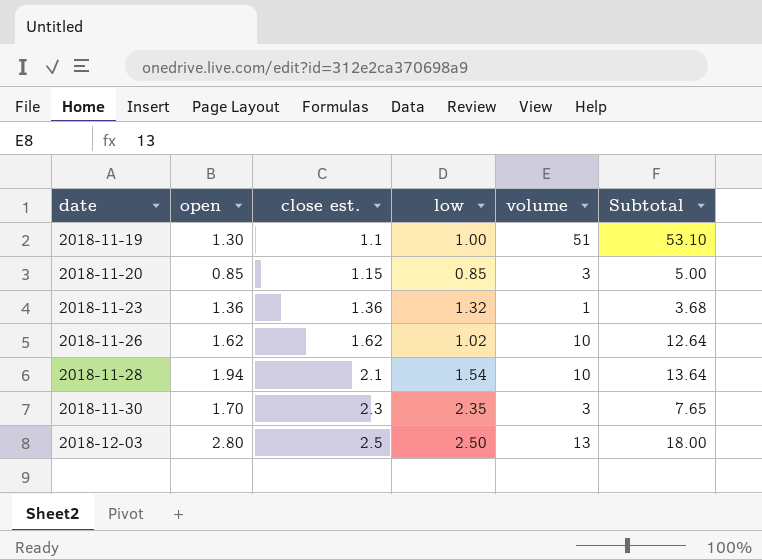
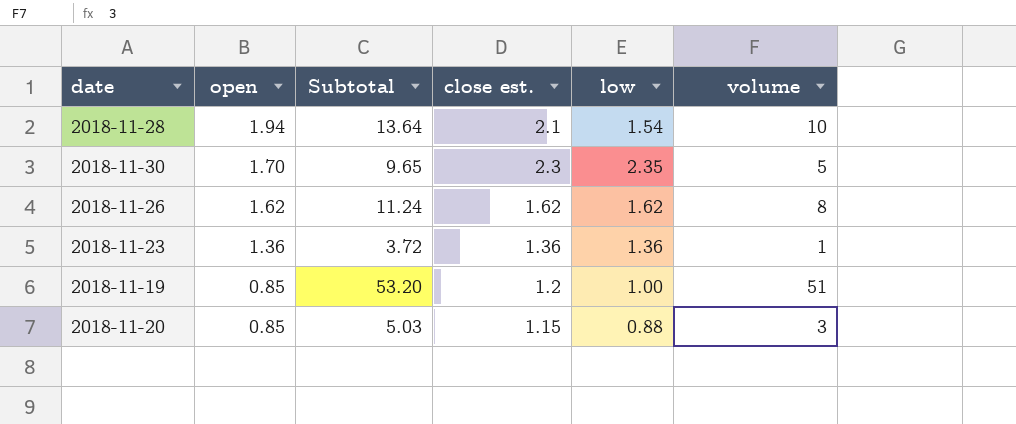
row order: date ascending -> open descending
column Subtotal | position: 6 -> 3
row 2018-12-03: 2.80 | 2.5 | 2.50 | 13 | 18.00 -> none
2018-11-30 | Subtotal: 7.65 -> 9.65
2018-11-30 | volume: 3 -> 5
2018-11-26 | Subtotal: 12.64 -> 11.24
2018-11-26 | low: 1.02 -> 1.62
2018-11-26 | volume: 10 -> 8
2018-11-23 | Subtotal: 3.68 -> 3.72
2018-11-23 | low: 1.32 -> 1.36
2018-11-19 | open: 1.30 -> 0.85
2018-11-19 | Subtotal: 53.10 -> 53.20
2018-11-19 | close est.: 1.1 -> 1.2
2018-11-20 | Subtotal: 5.00 -> 5.03
2018-11-20 | low: 0.85 -> 0.88

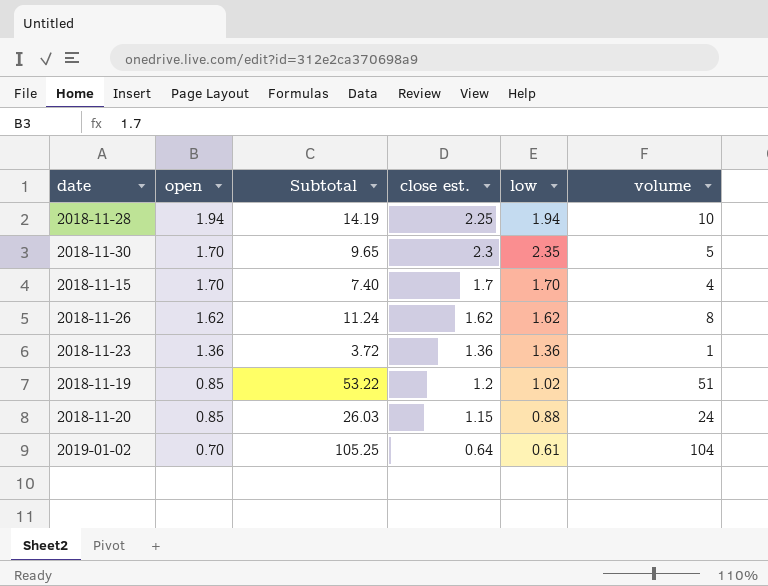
2018-11-28 | Subtotal: 13.64 -> 14.19
2018-11-28 | close est.: 2.1 -> 2.25
2018-11-28 | low: 1.54 -> 1.94
row 2018-11-15: none -> 1.70 | 7.40 | 1.7 | 1.70 | 4
2018-11-19 | Subtotal: 53.20 -> 53.22
2018-11-19 | low: 1.00 -> 1.02
2018-11-20 | Subtotal: 5.03 -> 26.03
2018-11-20 | volume: 3 -> 24
row 2019-01-02: none -> 0.70 | 105.25 | 0.64 | 0.61 | 104

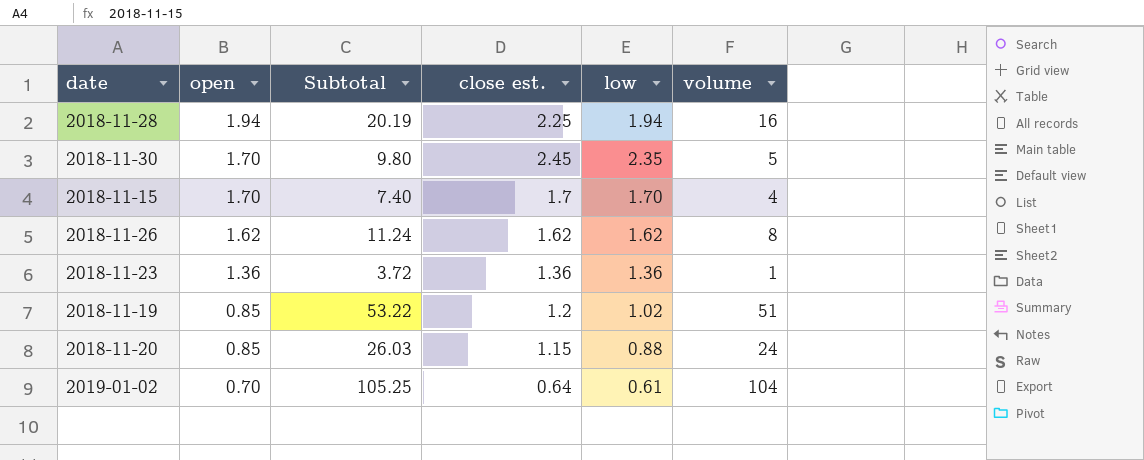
2018-11-28 | Subtotal: 14.19 -> 20.19
2018-11-28 | volume: 10 -> 16
2018-11-30 | Subtotal: 9.65 -> 9.80
2018-11-30 | close est.: 2.3 -> 2.45

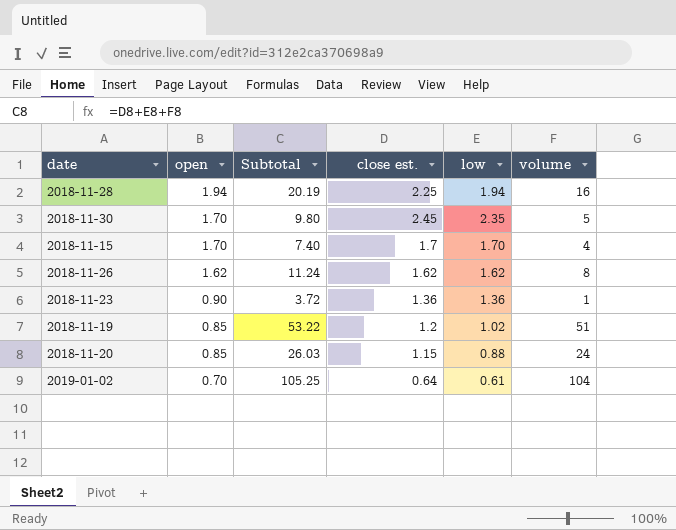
2018-11-23 | open: 1.36 -> 0.90

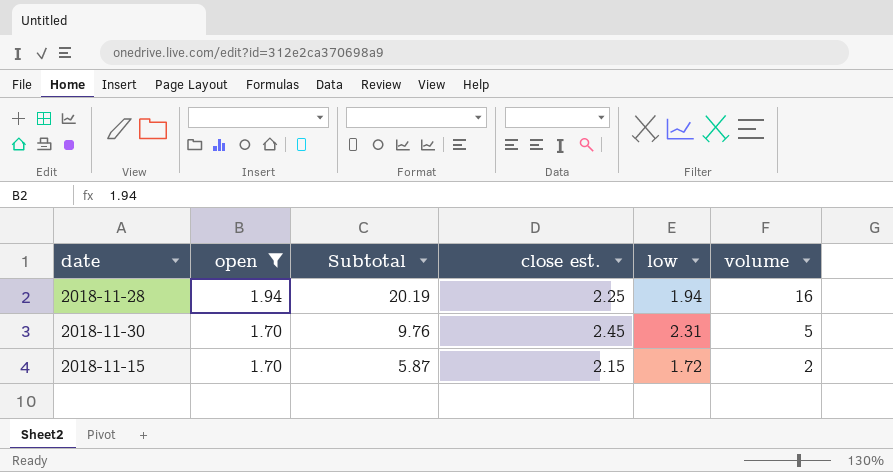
filter: none -> open >= 1.70
2018-11-30 | Subtotal: 9.80 -> 9.76
2018-11-30 | low: 2.35 -> 2.31
2018-11-15 | Subtotal: 7.40 -> 5.87
2018-11-15 | close est.: 1.7 -> 2.15
2018-11-15 | low: 1.70 -> 1.72
2018-11-15 | volume: 4 -> 2

